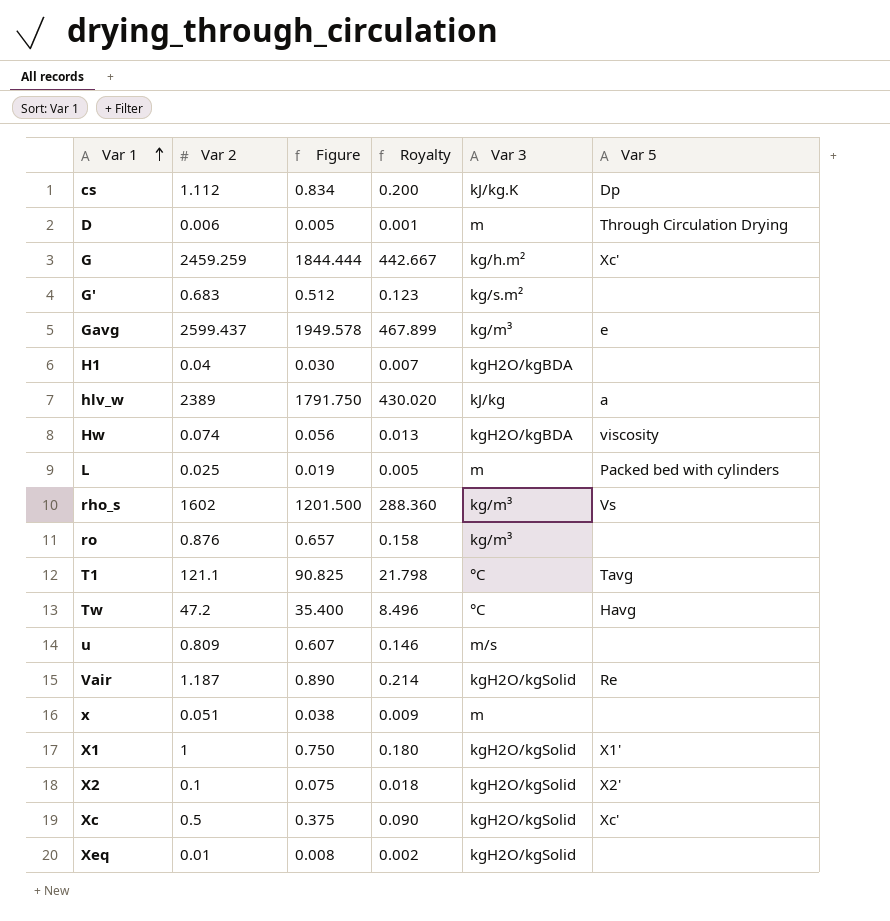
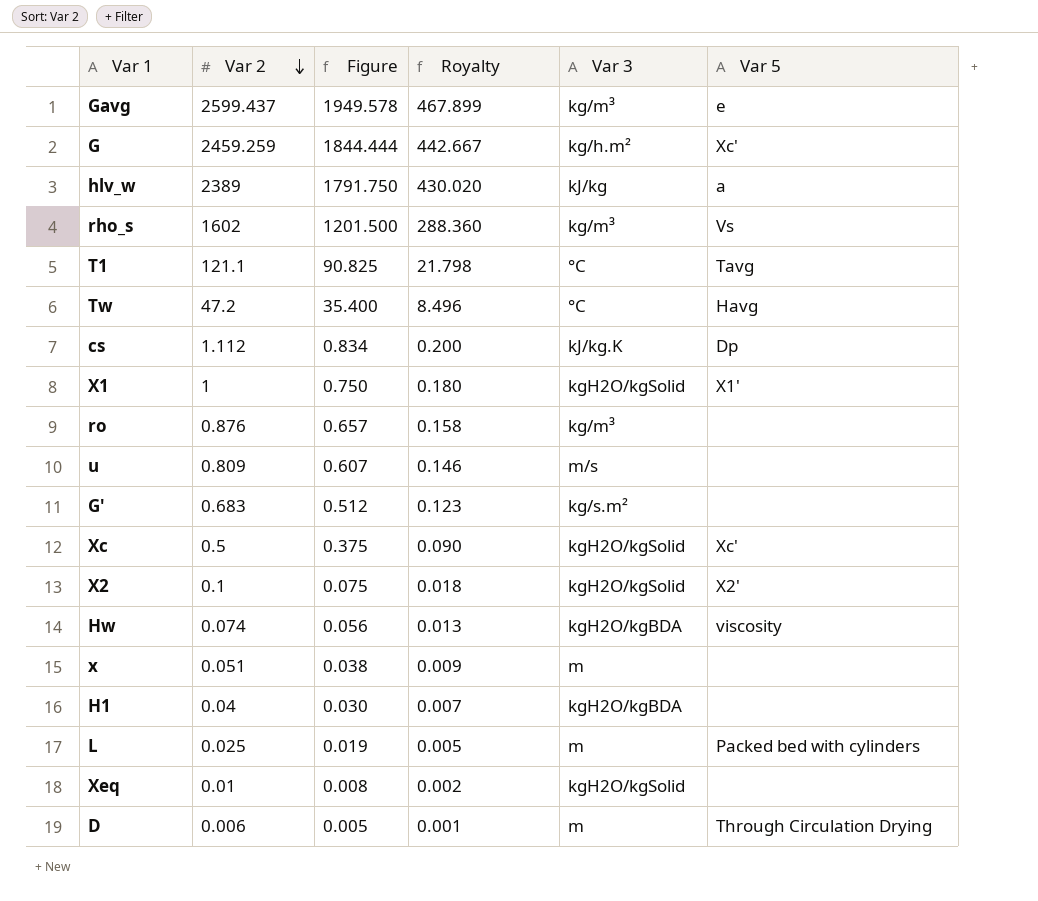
row order: Var 1 ascending -> Var 2 descending
row Vair: 1.187 | 0.890 | 0.214 | kgH2O/kgSolid | Re -> none

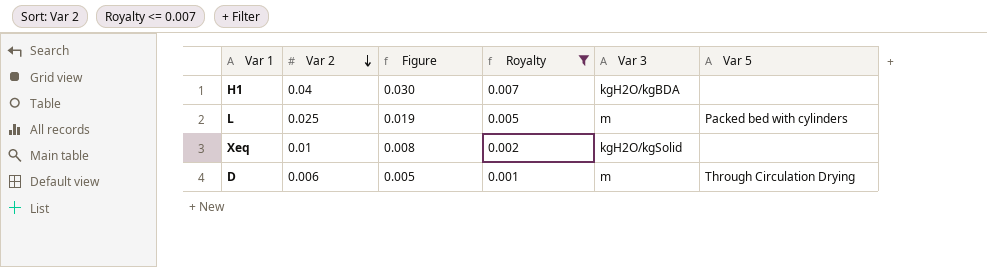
filter: none -> Royalty <= 0.007

